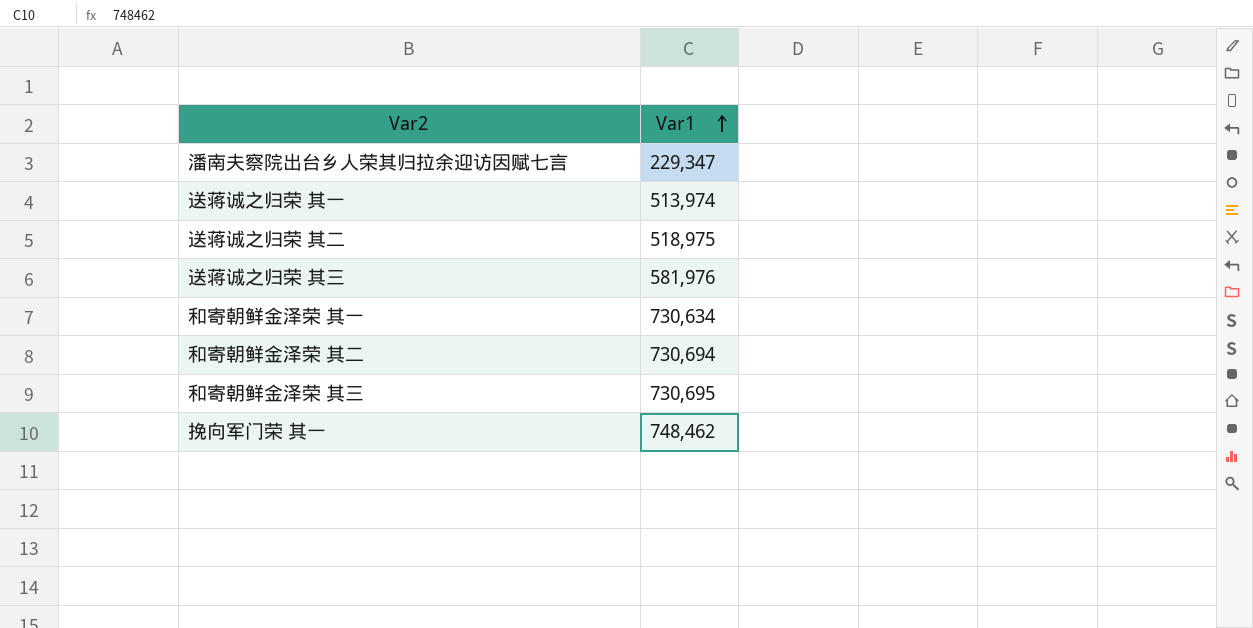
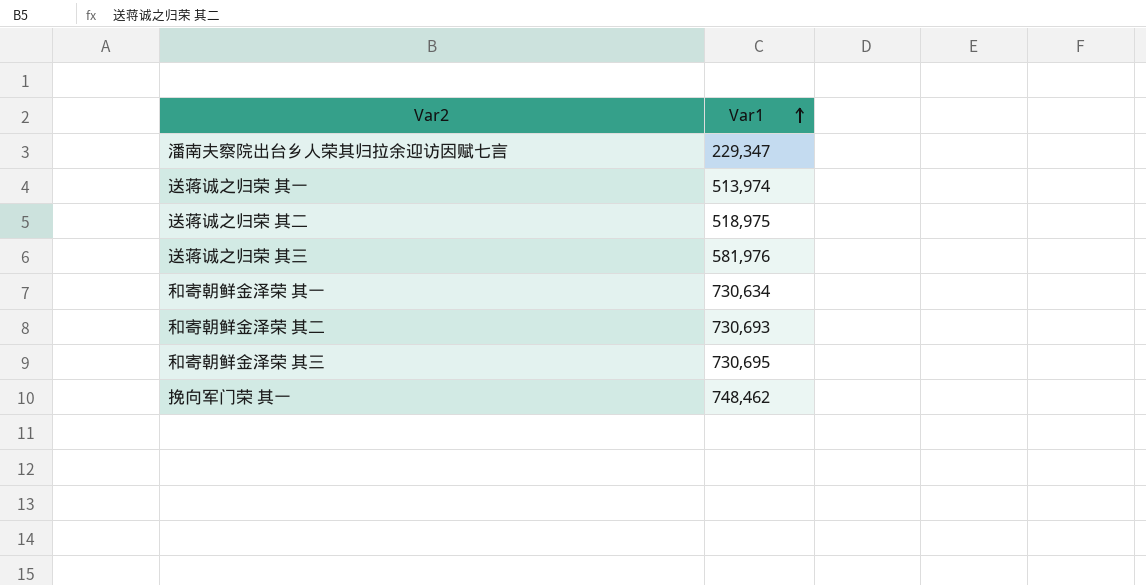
和寄朝鲜金泽荣 其二 | Var1: 730,694 -> 730,693

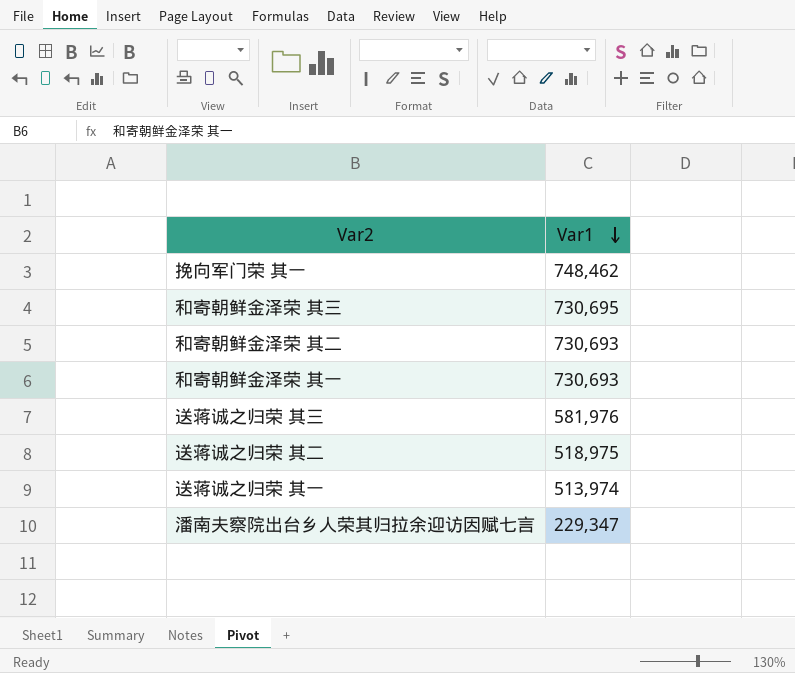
row order: Var1 ascending -> Var1 descending
和寄朝鲜金泽荣 其一 | Var1: 730,634 -> 730,693

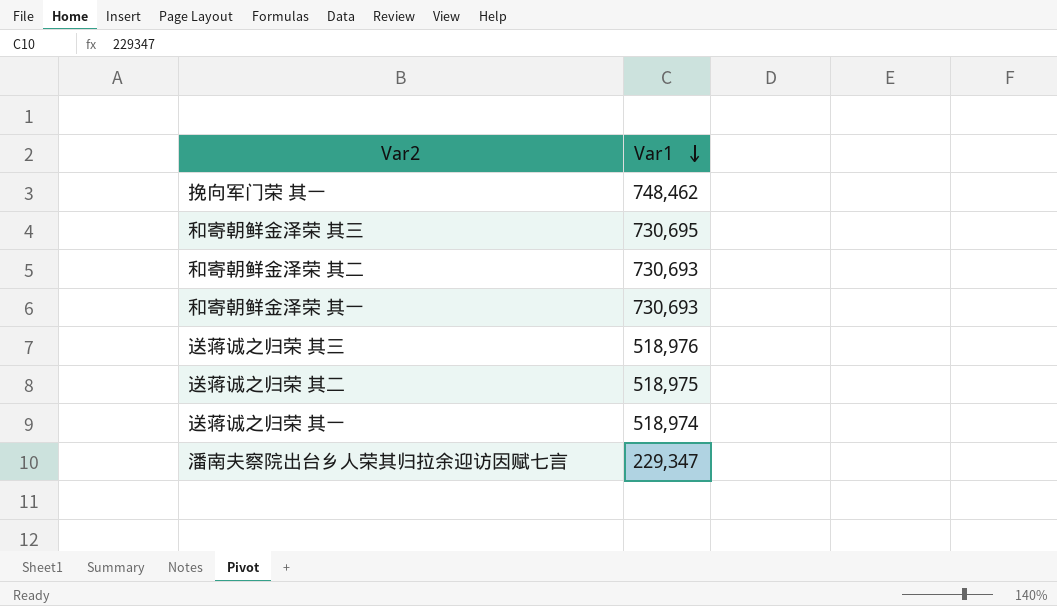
送蒋诚之归荣 其三 | Var1: 581,976 -> 518,976
送蒋诚之归荣 其一 | Var1: 513,974 -> 518,974

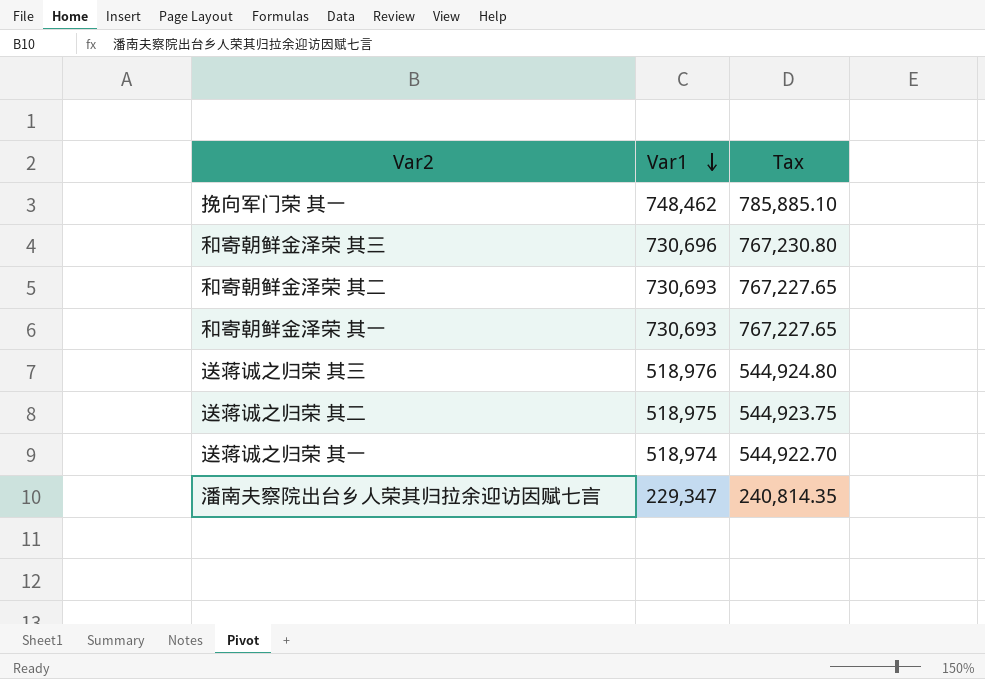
column Tax | formula: none -> [Var1] * 1.05
和寄朝鲜金泽荣 其三 | Var1: 730,695 -> 730,696

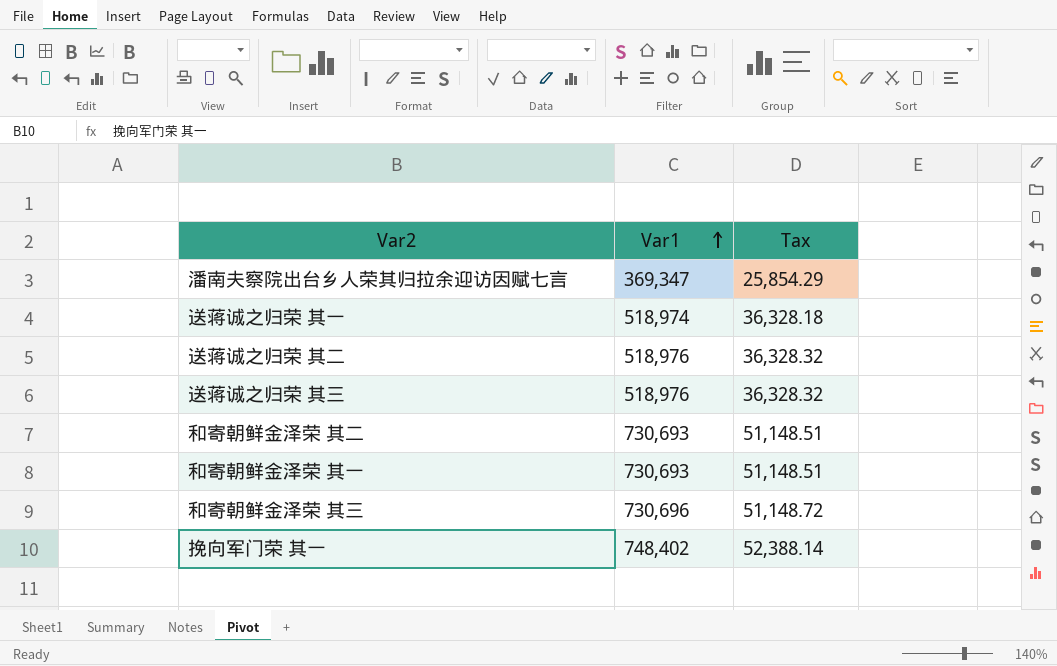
row order: Var1 descending -> Var1 ascending
column Tax | formula: [Var1] * 1.05 -> [Var1] * 0.07
潘南夫察院出台乡人荣其归拉余迎访因赋七言 | Var1: 229,347 -> 369,347
送蒋诚之归荣 其二 | Var1: 518,975 -> 518,976
挽向军门荣 其一 | Var1: 748,462 -> 748,402

